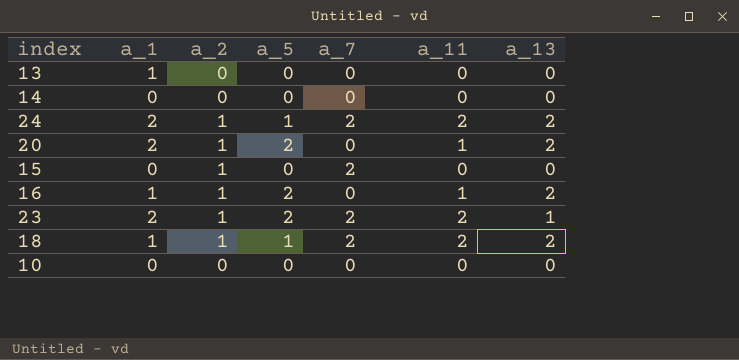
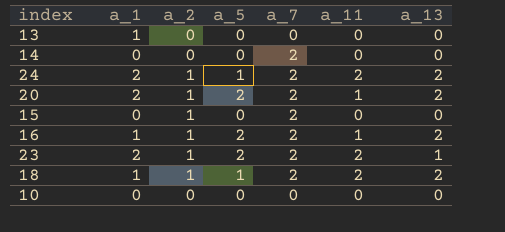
14 | a_7: 0 -> 2
20 | a_7: 0 -> 2
16 | a_7: 0 -> 2

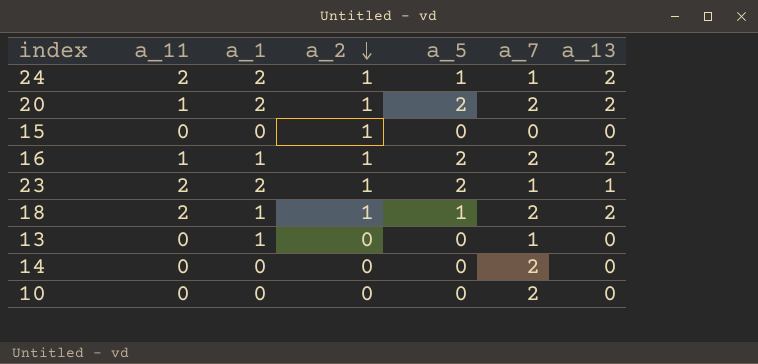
row order: none -> a_2 descending
column a_11 | position: 6 -> 2
24 | a_7: 2 -> 1
15 | a_7: 2 -> 0
23 | a_7: 2 -> 1
13 | a_7: 0 -> 1
10 | a_7: 0 -> 2

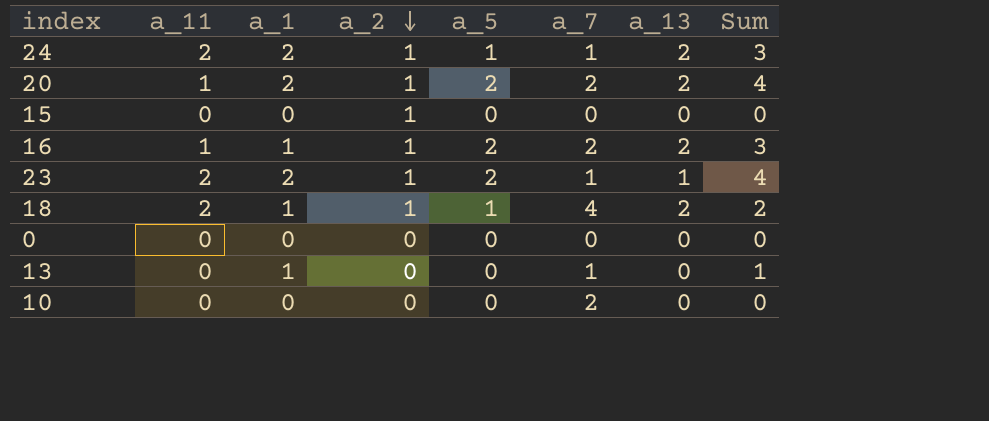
column Sum | formula: none -> [a_1] + [a_5]
row 14: 0 | 0 | 0 | 0 | 2 | 0 -> none
18 | a_7: 2 -> 4
row 0: none -> 0 | 0 | 0 | 0 | 0 | 0 | 0

